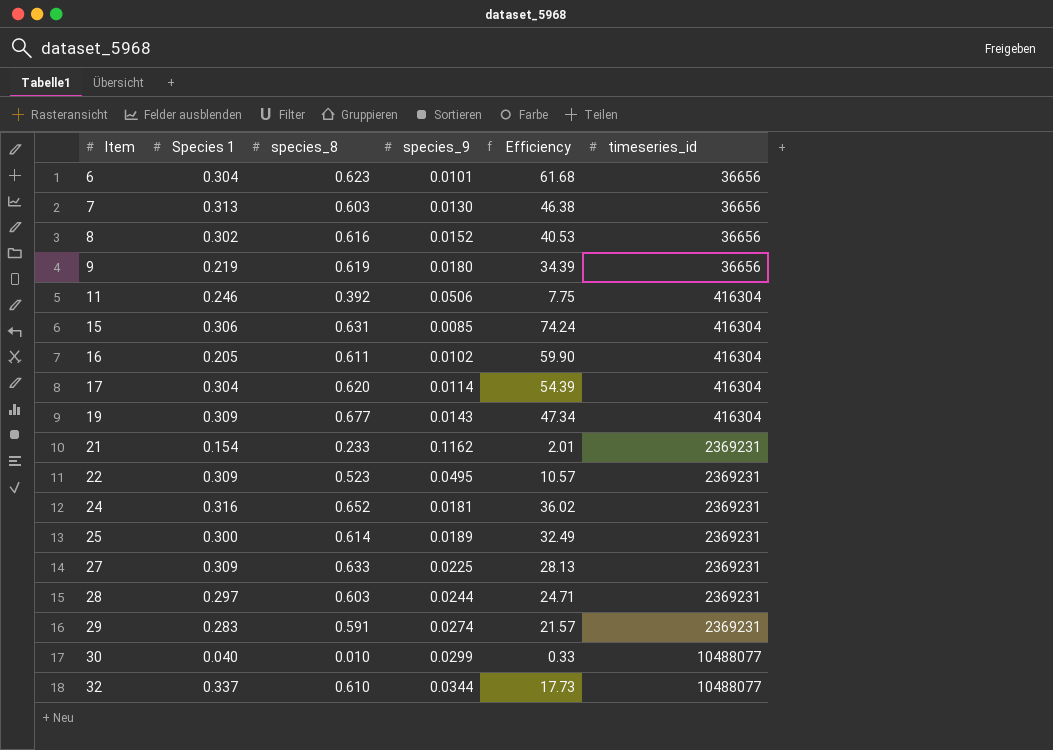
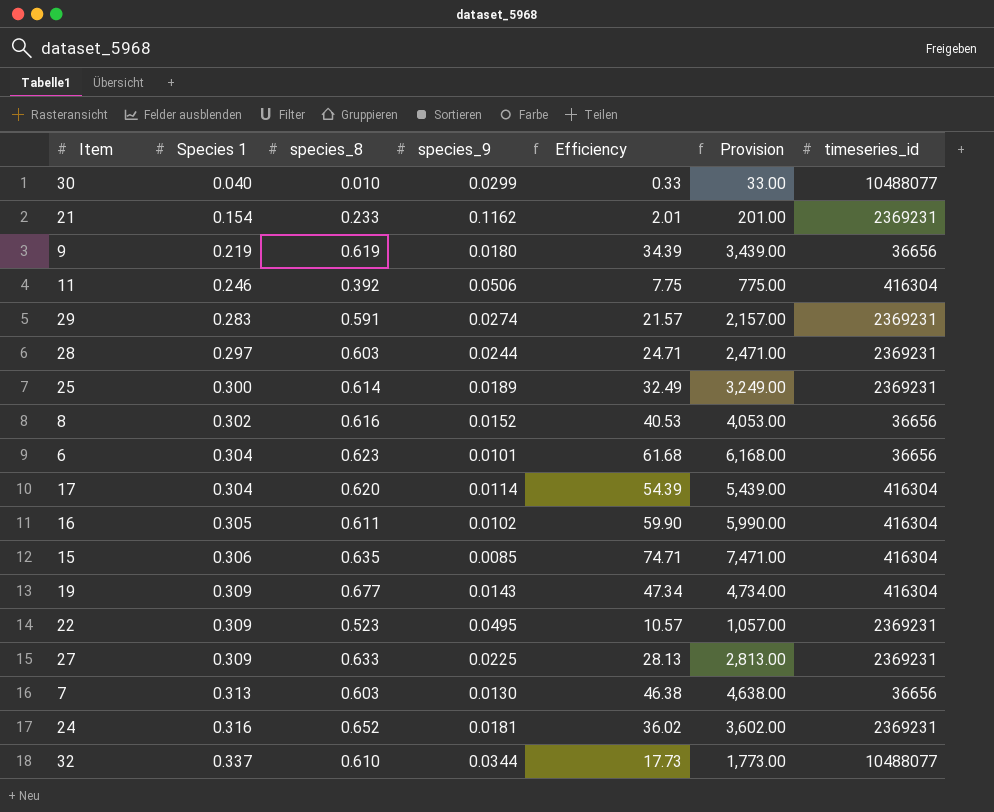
row order: Item ascending -> Species 1 ascending
column Provision | formula: none -> [Efficiency] * 100
16 | Species 1: 0.205 -> 0.305
15 | species_8: 0.631 -> 0.635
15 | Efficiency: 74.24 -> 74.71

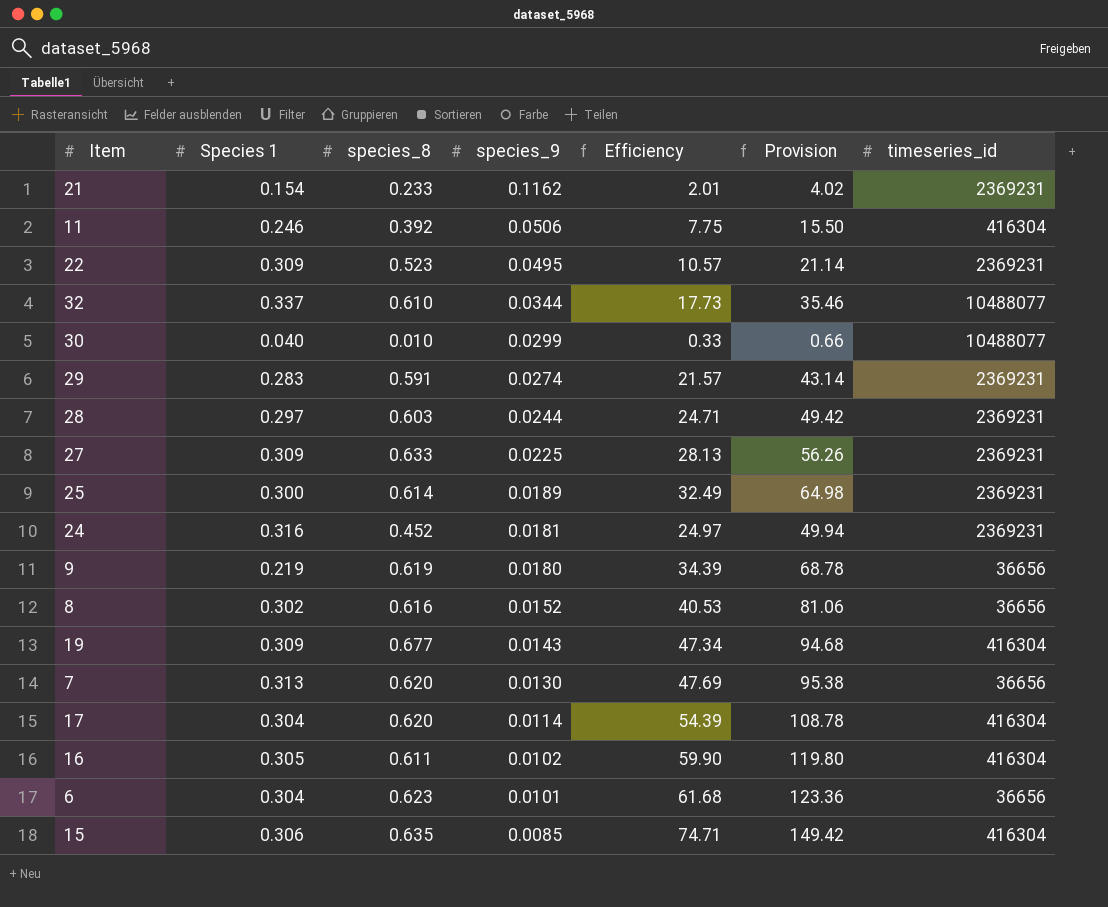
row order: Species 1 ascending -> species_9 descending
column Provision | formula: [Efficiency] * 100 -> [Efficiency] * 2
24 | species_8: 0.652 -> 0.452
24 | Efficiency: 36.02 -> 24.97
7 | species_8: 0.603 -> 0.620
7 | Efficiency: 46.38 -> 47.69

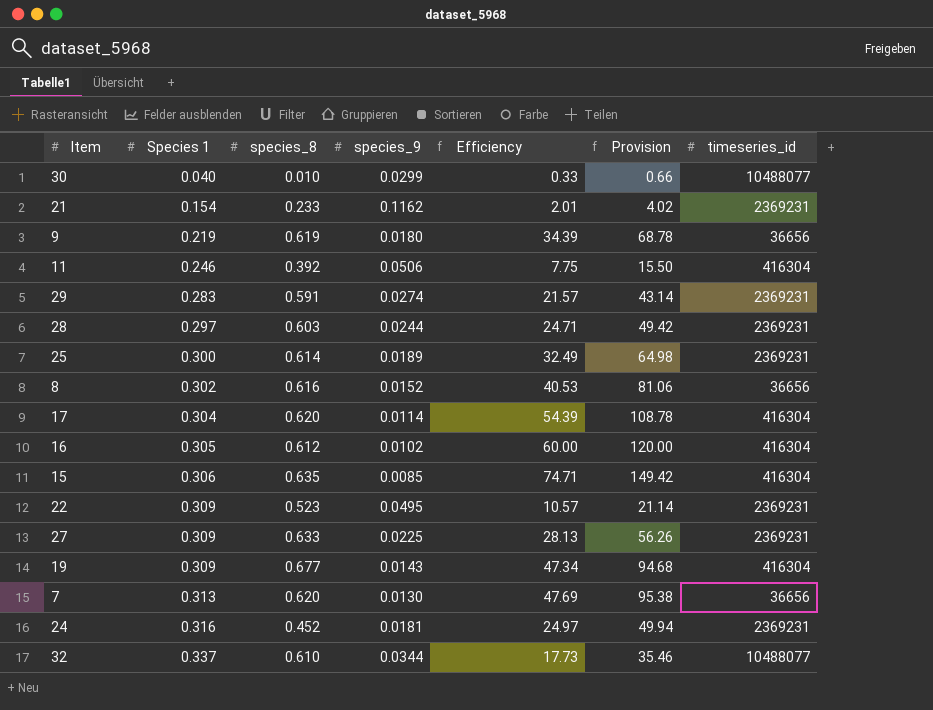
row order: species_9 descending -> Species 1 ascending
row 6: 0.304 | 0.623 | 0.0101 | 61.68 | 123.36 | 36656 -> none
16 | species_8: 0.611 -> 0.612
16 | Efficiency: 59.90 -> 60.00
16 | Provision: 119.80 -> 120.00

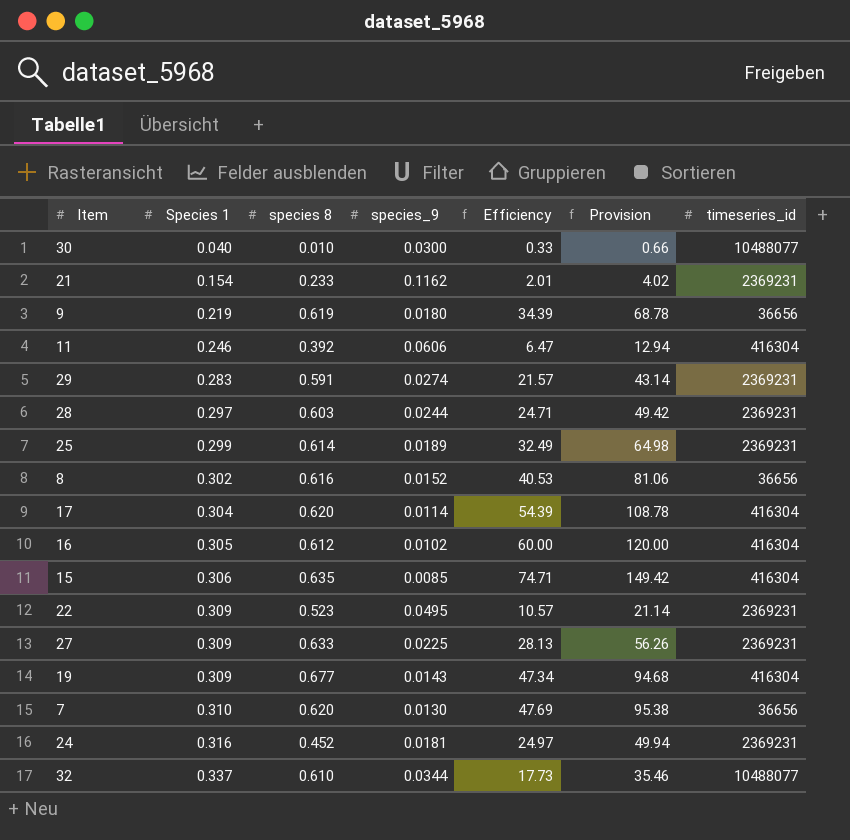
column name: species_8 -> species 8
30 | species_9: 0.0299 -> 0.0300
11 | species_9: 0.0506 -> 0.0606
11 | Efficiency: 7.75 -> 6.47
11 | Provision: 15.50 -> 12.94
25 | Species 1: 0.300 -> 0.299
7 | Species 1: 0.313 -> 0.310

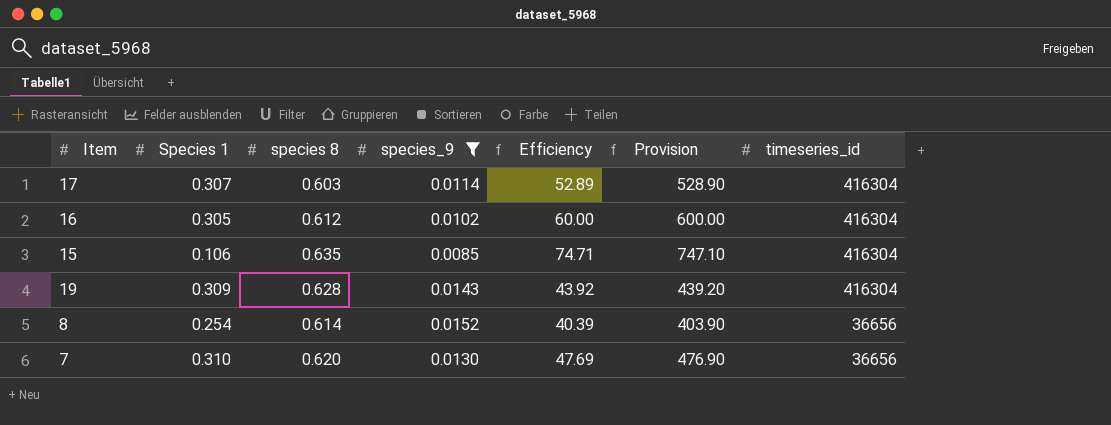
filter: none -> species_9 <= 0.0152
row order: Species 1 ascending -> timeseries_id descending
column Provision | formula: [Efficiency] * 2 -> [Efficiency] * 10
17 | Species 1: 0.304 -> 0.307
17 | species 8: 0.620 -> 0.603
17 | Efficiency: 54.39 -> 52.89
15 | Species 1: 0.306 -> 0.106
19 | species 8: 0.677 -> 0.628
19 | Efficiency: 47.34 -> 43.92
8 | Species 1: 0.302 -> 0.254
8 | species 8: 0.616 -> 0.614
8 | Efficiency: 40.53 -> 40.39

